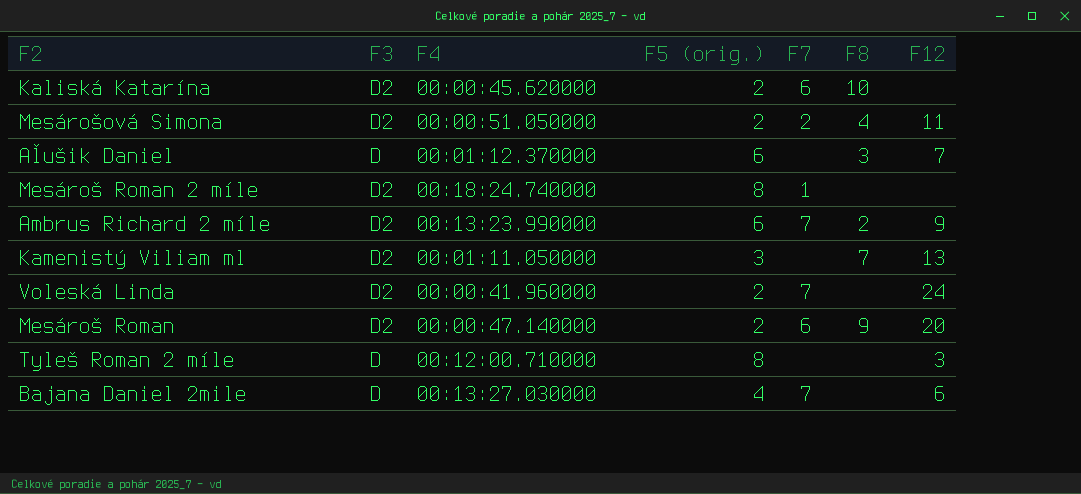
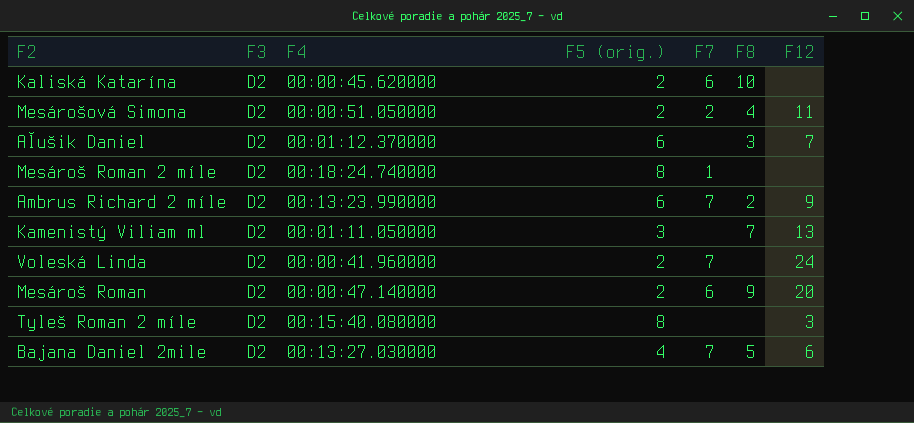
Aľušik Daniel | F3: D -> D2
Tyleš Roman 2 míle | F3: D -> D2
Tyleš Roman 2 míle | F4: 00:12:00.710000 -> 00:15:40.080000
Bajana Daniel 2mile | F3: D -> D2
Bajana Daniel 2mile | F8: none -> 5

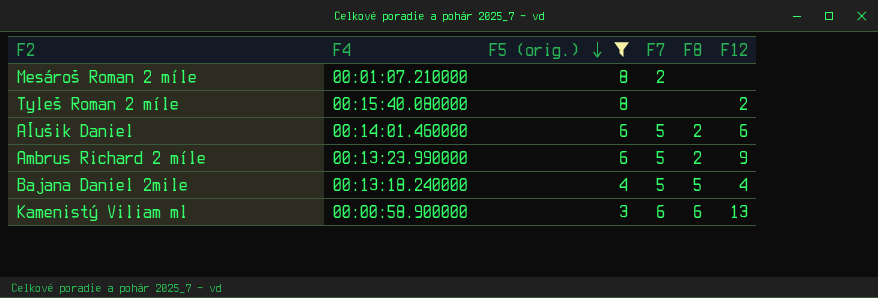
filter: none -> F5 (orig.) != 2
row order: none -> F5 (orig.) descending
column F3 | position: 2 -> none
Mesároš Roman 2 míle | F4: 00:18:24.740000 -> 00:01:07.210000
Mesároš Roman 2 míle | F7: 1 -> 2
Tyleš Roman 2 míle | F12: 3 -> 2
Aľušik Daniel | F4: 00:01:12.370000 -> 00:14:01.460000
Aľušik Daniel | F7: none -> 5
Aľušik Daniel | F8: 3 -> 2
Aľušik Daniel | F12: 7 -> 6
Ambrus Richard 2 míle | F7: 7 -> 5
Bajana Daniel 2mile | F4: 00:13:27.030000 -> 00:13:18.240000
Bajana Daniel 2mile | F7: 7 -> 5
Bajana Daniel 2mile | F12: 6 -> 4
Kamenistý Viliam ml | F4: 00:01:11.050000 -> 00:00:58.900000
Kamenistý Viliam ml | F7: none -> 6
Kamenistý Viliam ml | F8: 7 -> 6

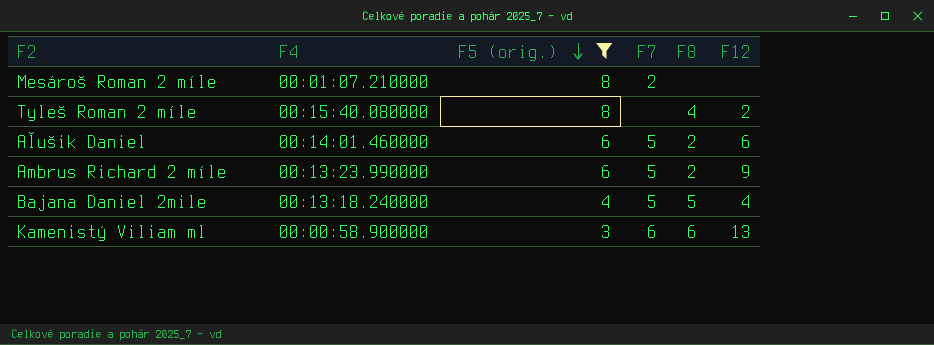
Tyleš Roman 2 míle | F8: none -> 4

